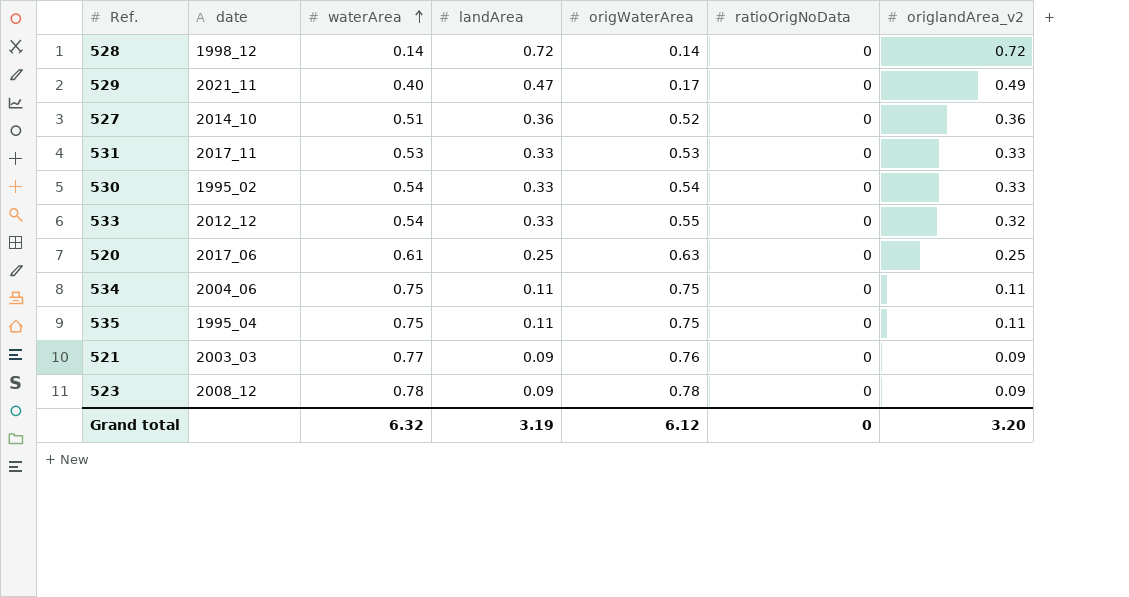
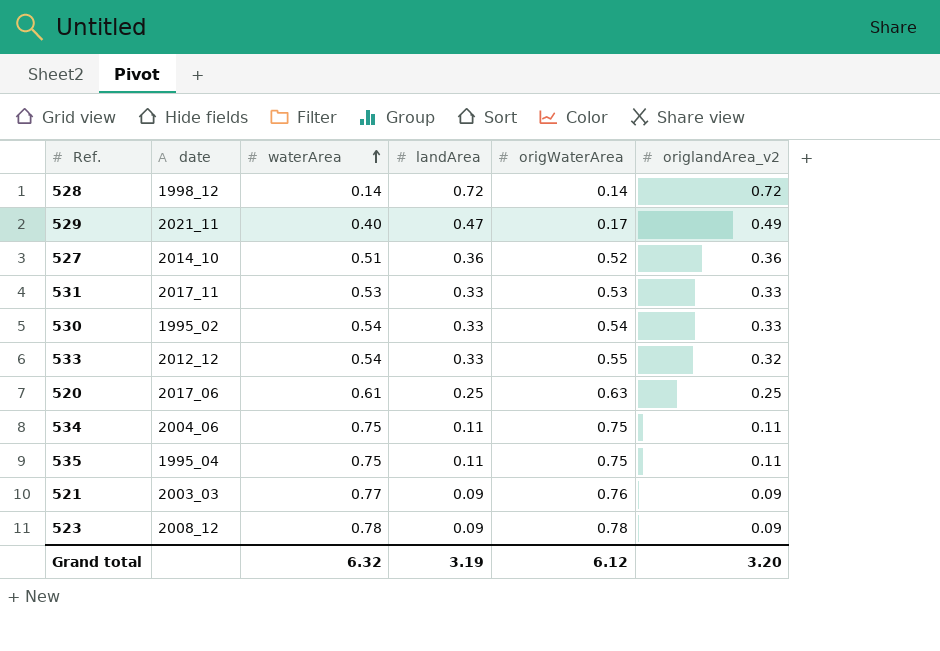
column ratioOrigNoData | position: 6 -> none

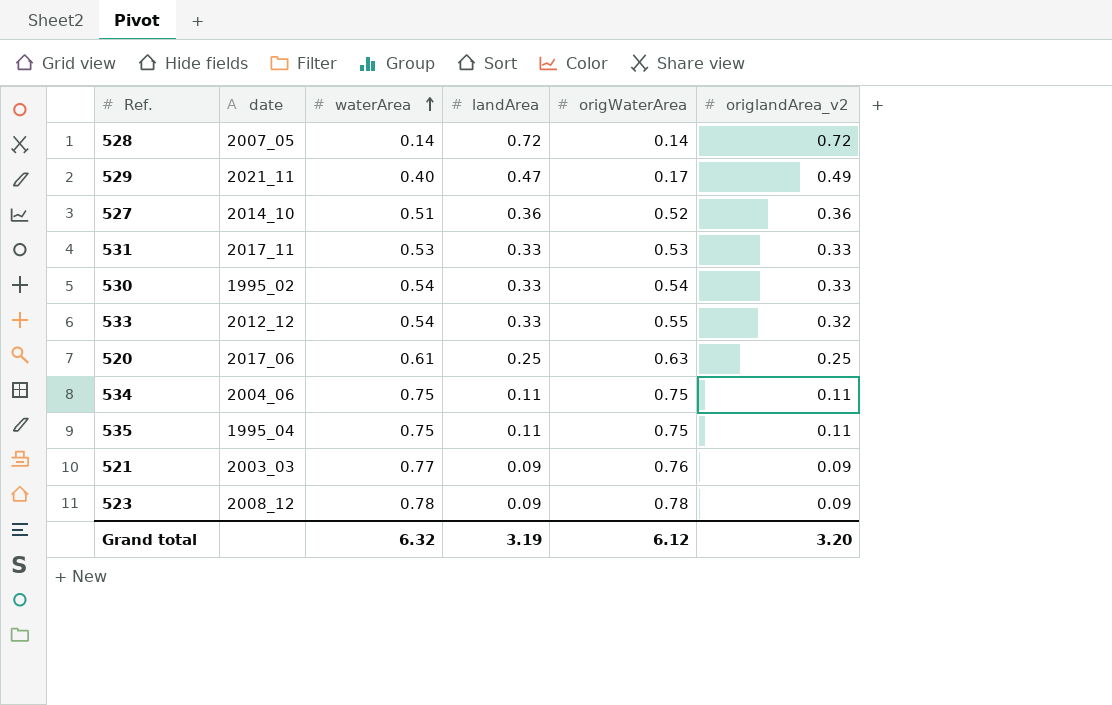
528 | date: 1998_12 -> 2007_05

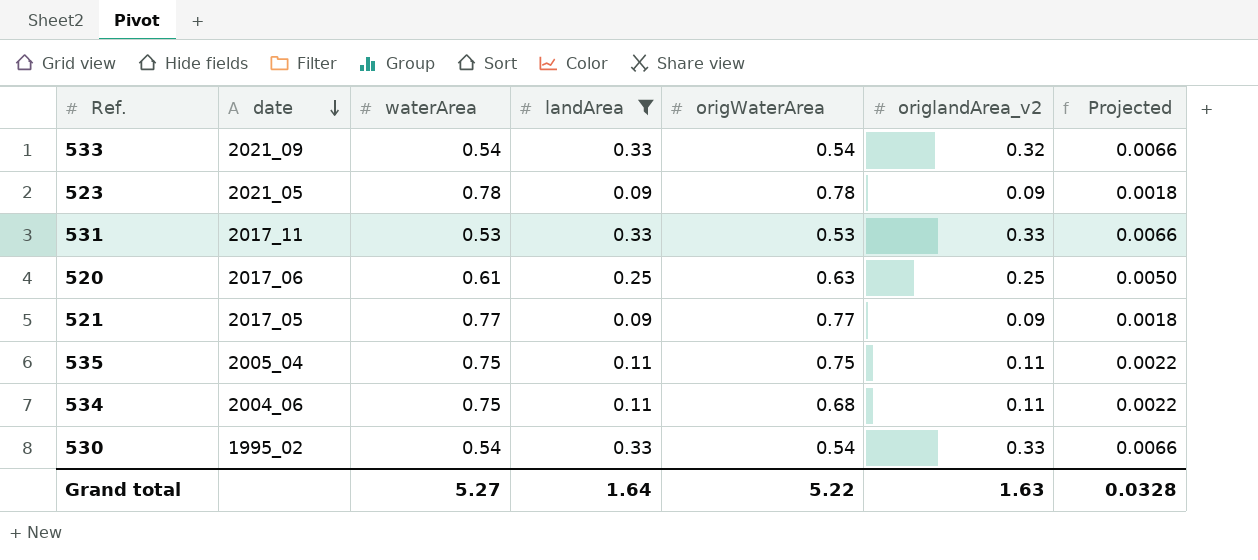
filter: none -> landArea <= 0.33
row order: waterArea ascending -> date descending
column Projected | formula: none -> [landArea] * 0.02
533 | date: 2012_12 -> 2021_09
533 | origWaterArea: 0.55 -> 0.54
523 | date: 2008_12 -> 2021_05
521 | date: 2003_03 -> 2017_05
521 | origWaterArea: 0.76 -> 0.77
535 | date: 1995_04 -> 2005_04
534 | origWaterArea: 0.75 -> 0.68
Grand total | waterArea: 6.32 -> 5.27
Grand total | landArea: 3.19 -> 1.64
Grand total | origWaterArea: 6.12 -> 5.22
Grand total | origlandArea_v2: 3.20 -> 1.63

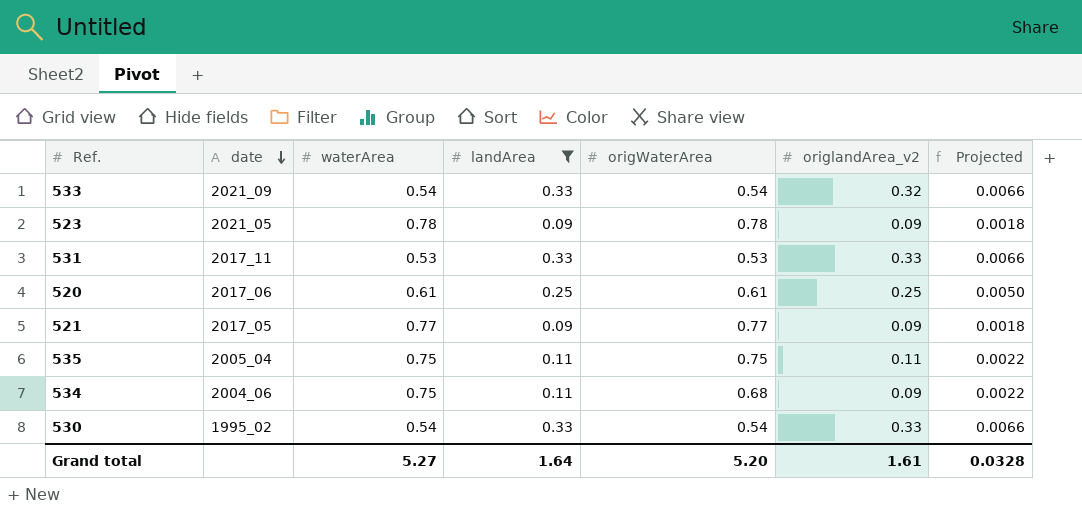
520 | origWaterArea: 0.63 -> 0.61
534 | origlandArea_v2: 0.11 -> 0.09
Grand total | origWaterArea: 5.22 -> 5.20
Grand total | origlandArea_v2: 1.63 -> 1.61

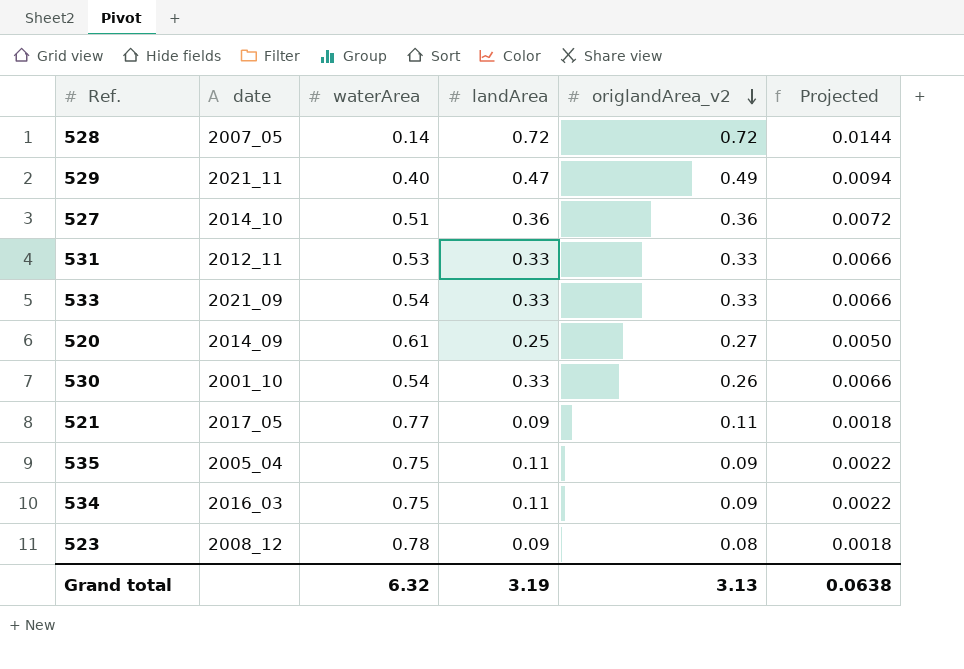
filter: landArea <= 0.33 -> none
row order: date descending -> origlandArea_v2 descending
column origWaterArea | position: 5 -> none
531 | date: 2017_11 -> 2012_11
533 | origlandArea_v2: 0.32 -> 0.33
520 | date: 2017_06 -> 2014_09
520 | origlandArea_v2: 0.25 -> 0.27
530 | date: 1995_02 -> 2001_10
530 | origlandArea_v2: 0.33 -> 0.26
521 | origlandArea_v2: 0.09 -> 0.11
535 | origlandArea_v2: 0.11 -> 0.09
534 | date: 2004_06 -> 2016_03
523 | date: 2021_05 -> 2008_12
523 | origlandArea_v2: 0.09 -> 0.08
Grand total | waterArea: 5.27 -> 6.32
Grand total | landArea: 1.64 -> 3.19
Grand total | origlandArea_v2: 1.61 -> 3.13
Grand total | Projected: 0.0328 -> 0.0638

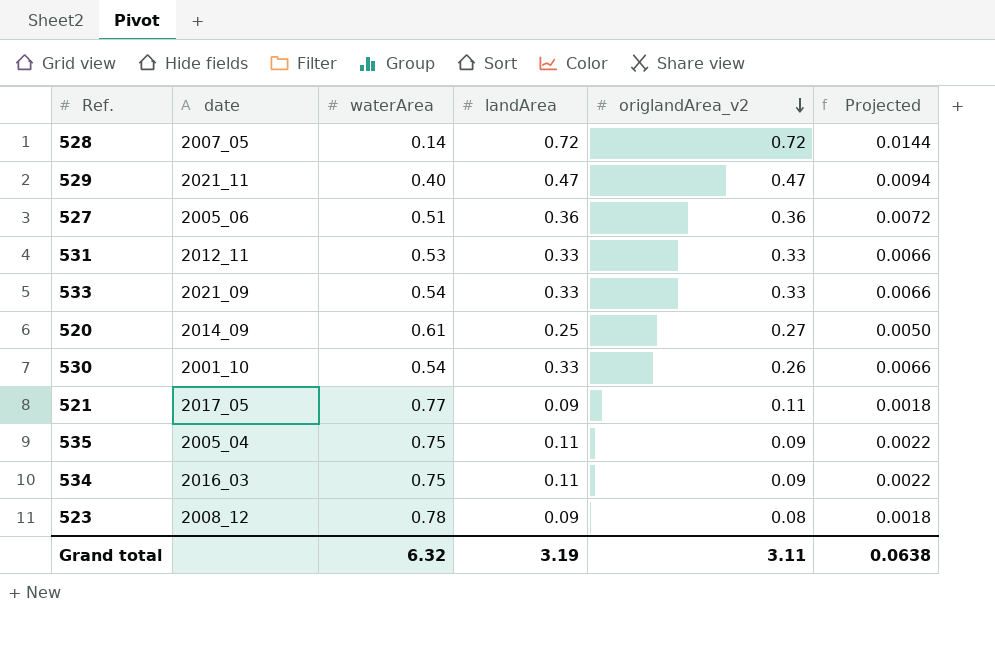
529 | origlandArea_v2: 0.49 -> 0.47
527 | date: 2014_10 -> 2005_06
Grand total | origlandArea_v2: 3.13 -> 3.11

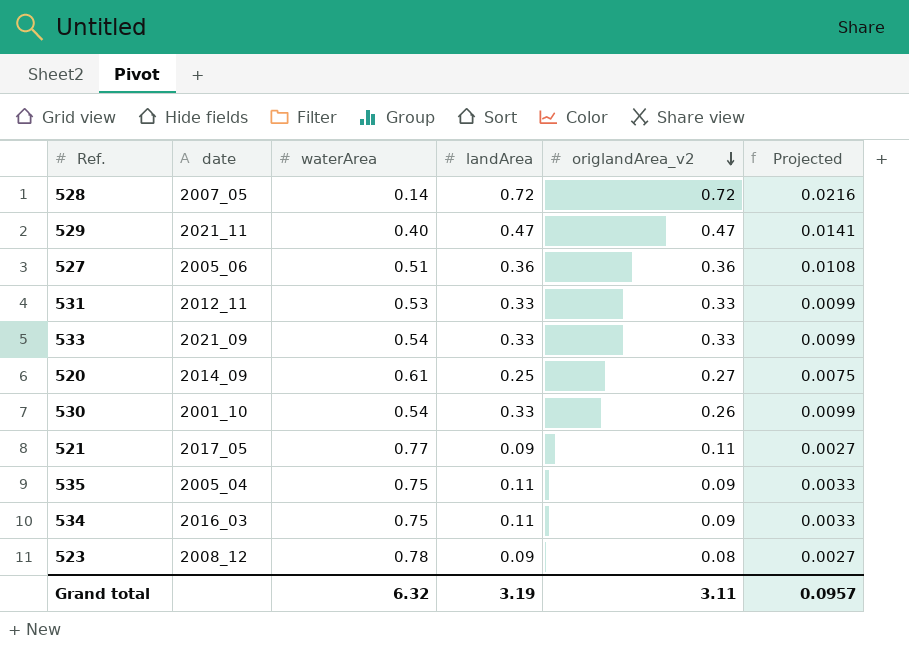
column Projected | formula: [landArea] * 0.02 -> [landArea] * 0.03
Grand total | Projected: 0.0638 -> 0.0957

